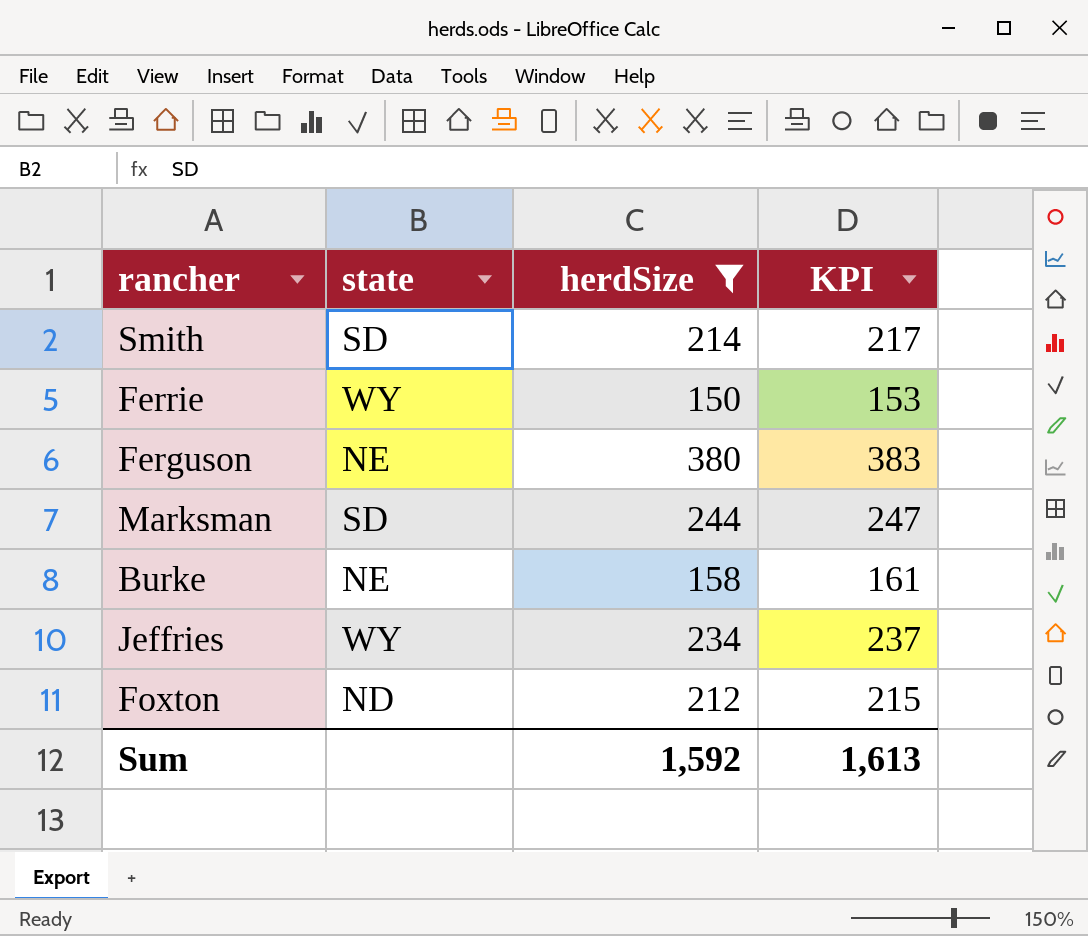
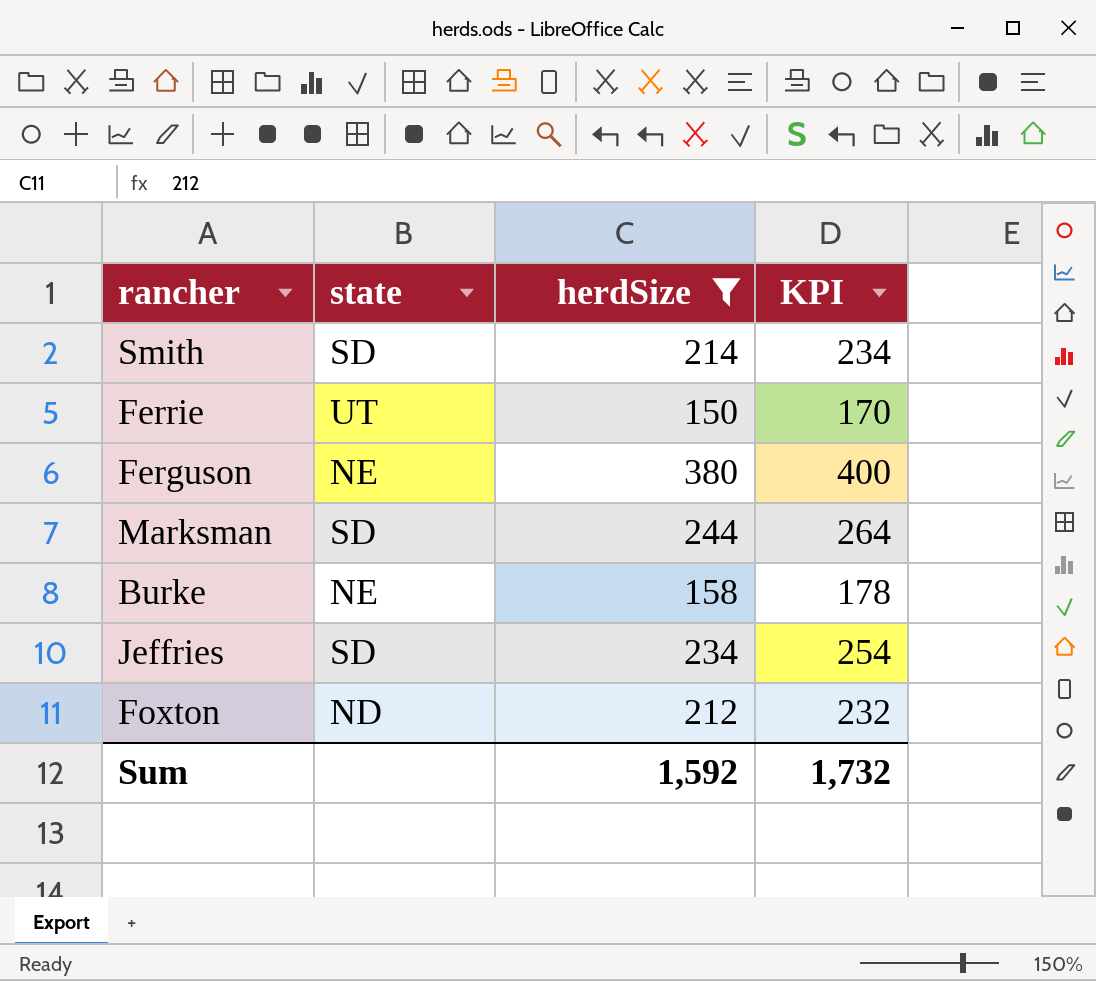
column KPI | formula: [herdSize] + 3 -> [herdSize] + 20
Ferrie | state: WY -> UT
Jeffries | state: WY -> SD
Sum | KPI: 1,613 -> 1,732

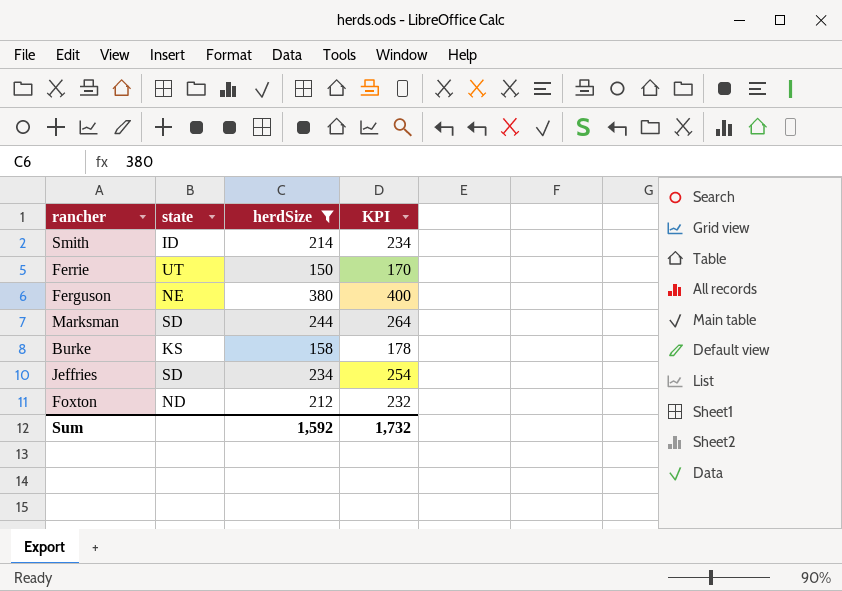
Smith | state: SD -> ID
Burke | state: NE -> KS

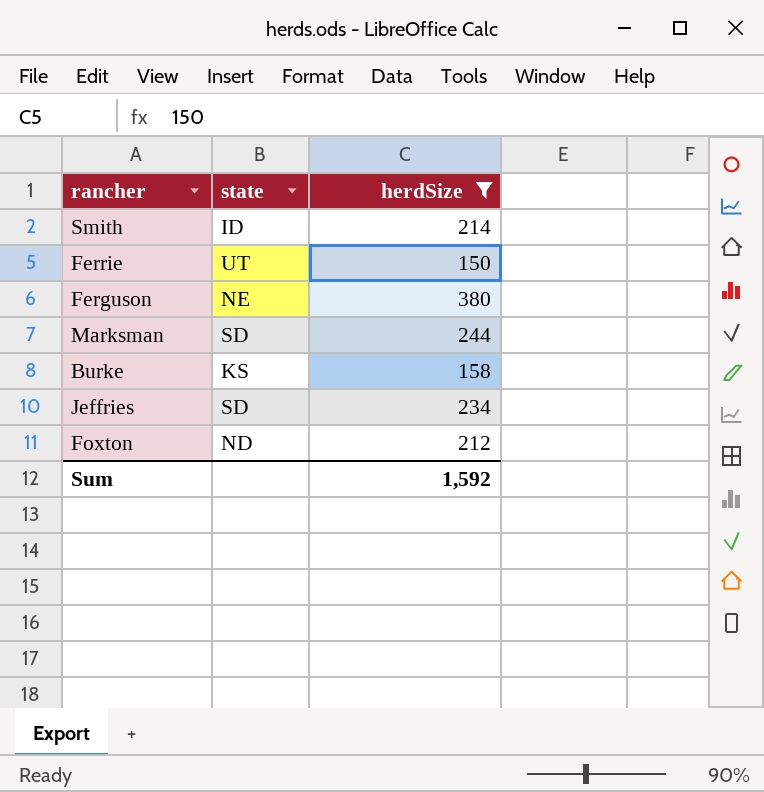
column KPI | formula: [herdSize] + 20 -> none

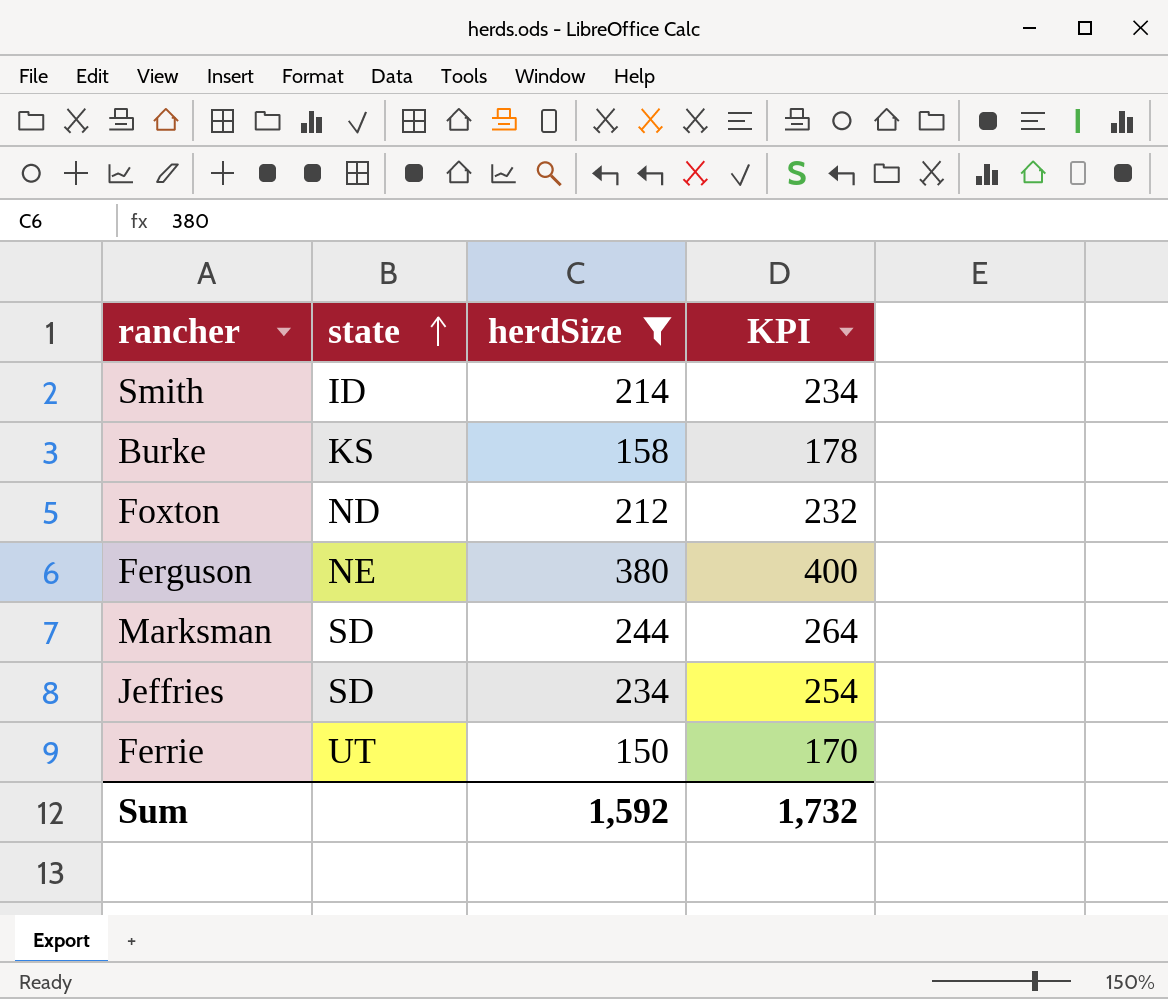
row order: none -> state ascending
column KPI | formula: none -> [herdSize] + 20

